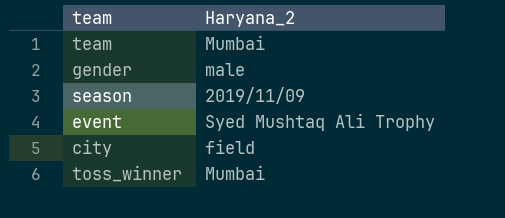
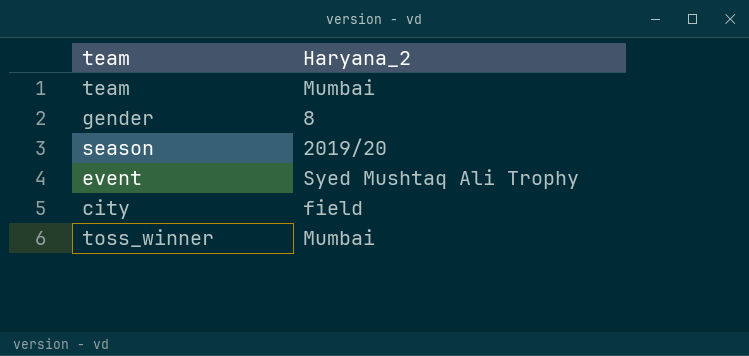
gender | Haryana_2: male -> 8
season | Haryana_2: 2019/11/09 -> 2019/20

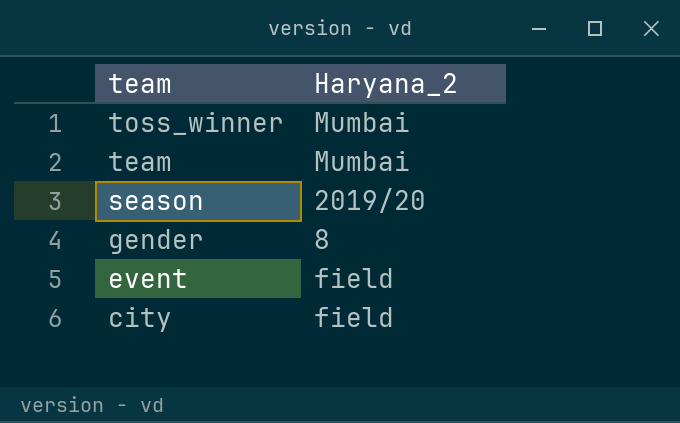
row order: none -> team descending
event | Haryana_2: Syed Mushtaq Ali Trophy -> field

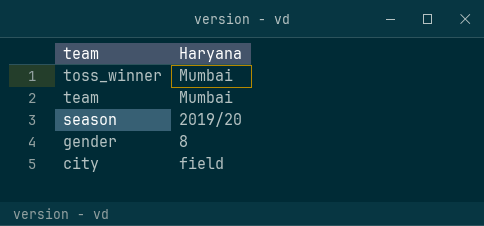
column name: Haryana_2 -> Haryana
row event: field -> none

